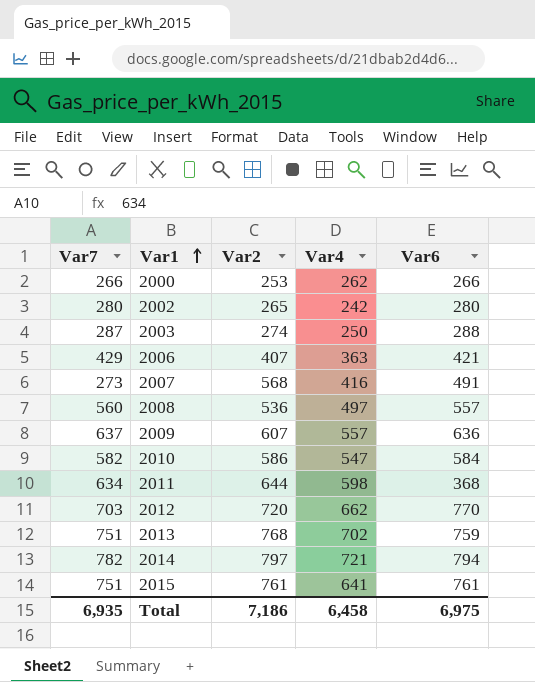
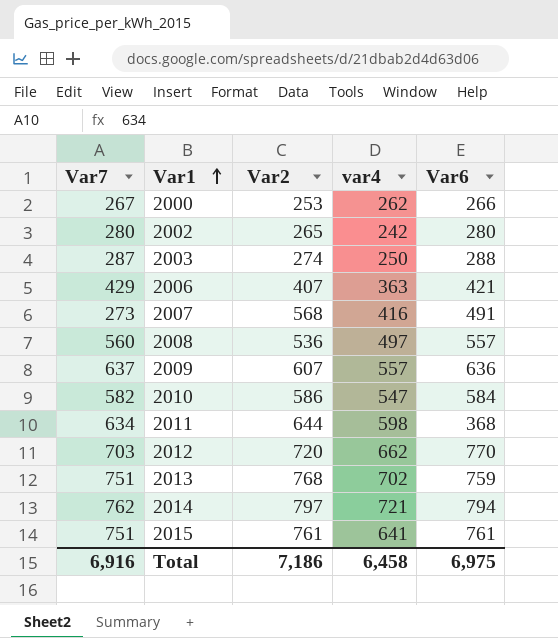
column name: Var4 -> var4
2000 | Var7: 266 -> 267
2014 | Var7: 782 -> 762
Total | Var7: 6,935 -> 6,916

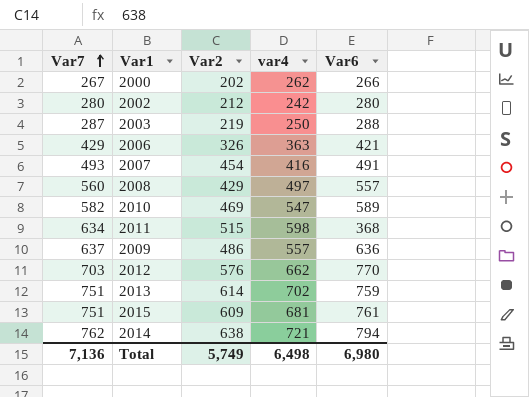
row order: Var1 ascending -> Var7 ascending
2000 | Var2: 253 -> 202
2002 | Var2: 265 -> 212
2003 | Var2: 274 -> 219
2006 | Var2: 407 -> 326
2007 | Var7: 273 -> 493
2007 | Var2: 568 -> 454
2008 | Var2: 536 -> 429
2010 | Var2: 586 -> 469
2010 | Var6: 584 -> 589
2011 | Var2: 644 -> 515
2009 | Var2: 607 -> 486
2012 | Var2: 720 -> 576
2013 | Var2: 768 -> 614
2015 | Var2: 761 -> 609
2015 | var4: 641 -> 681
2014 | Var2: 797 -> 638
Total | Var7: 6,916 -> 7,136
Total | Var2: 7,186 -> 5,749
Total | var4: 6,458 -> 6,498
Total | Var6: 6,975 -> 6,980

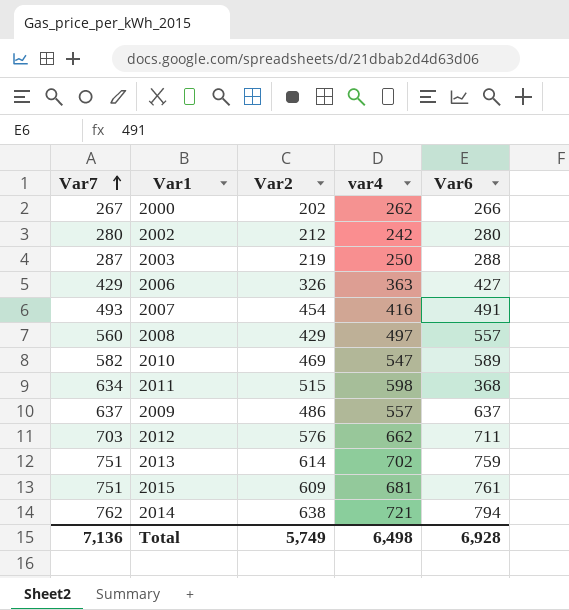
2006 | Var6: 421 -> 427
2009 | Var6: 636 -> 637
2012 | Var6: 770 -> 711
Total | Var6: 6,980 -> 6,928

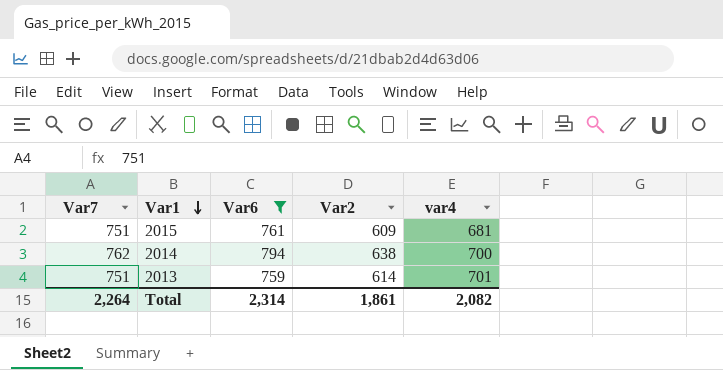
filter: none -> Var6 >= 759
row order: Var7 ascending -> Var1 descending
column Var6 | position: 5 -> 3
2014 | var4: 721 -> 700
2013 | var4: 702 -> 701
Total | Var7: 7,136 -> 2,264
Total | Var6: 6,928 -> 2,314
Total | Var2: 5,749 -> 1,861
Total | var4: 6,498 -> 2,082

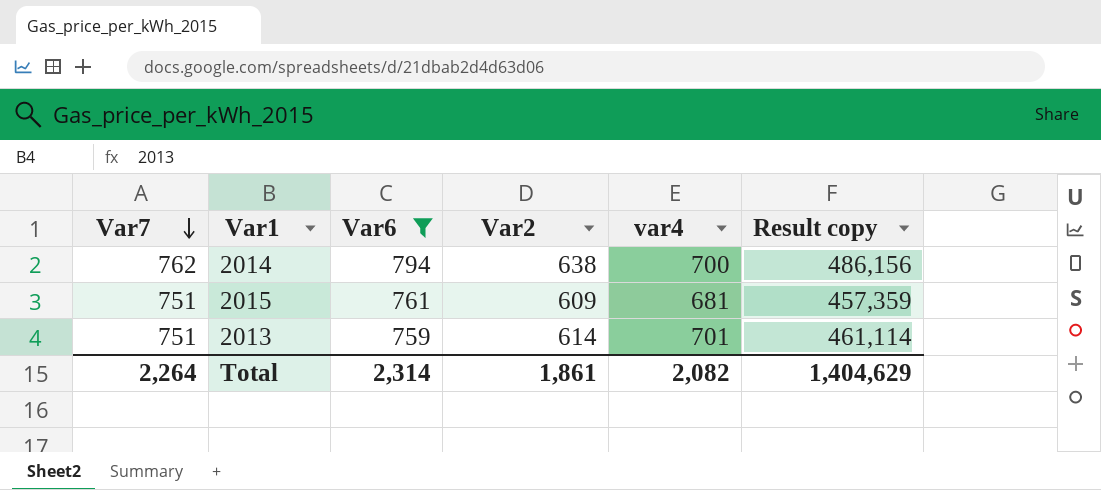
row order: Var1 descending -> Var7 descending
column Result copy | formula: none -> [Var7] * [Var2]

